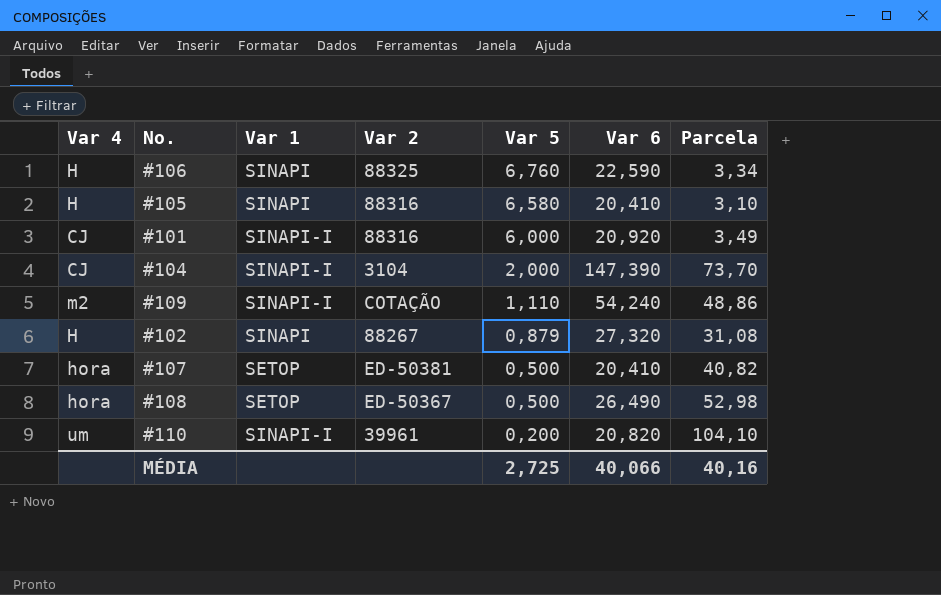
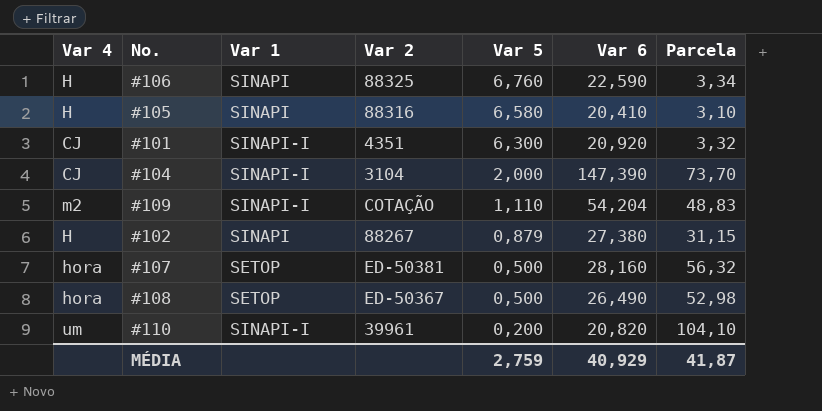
#101 | Var 2: 88316 -> 4351
#101 | Var 5: 6,000 -> 6,300
#101 | Parcela: 3,49 -> 3,32
#109 | Var 6: 54,240 -> 54,204
#109 | Parcela: 48,86 -> 48,83
#102 | Var 6: 27,320 -> 27,380
#102 | Parcela: 31,08 -> 31,15
#107 | Var 6: 20,410 -> 28,160
#107 | Parcela: 40,82 -> 56,32
MÉDIA | Var 5: 2,725 -> 2,759
MÉDIA | Var 6: 40,066 -> 40,929
MÉDIA | Parcela: 40,16 -> 41,87

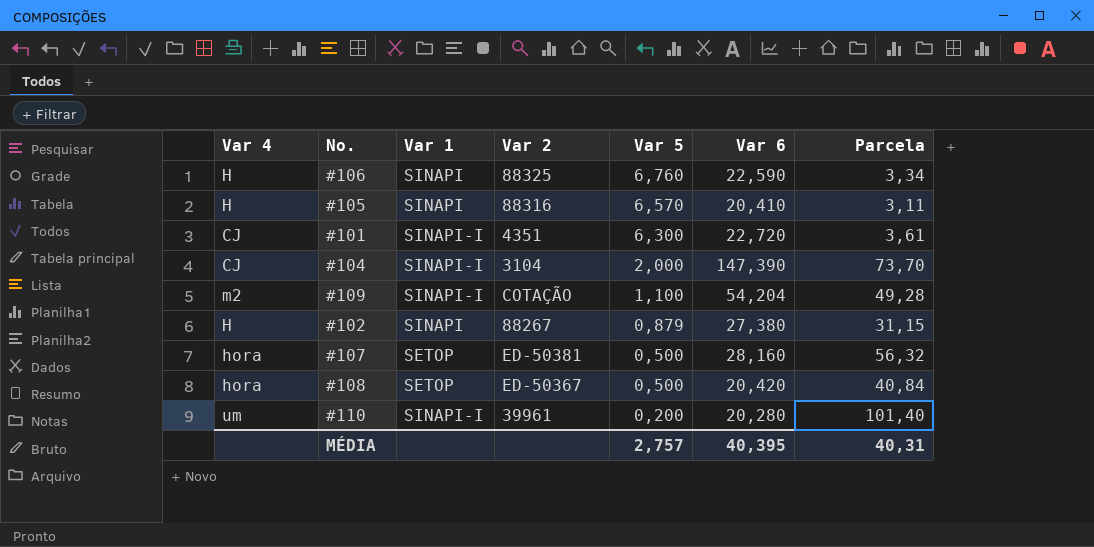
#105 | Var 5: 6,580 -> 6,570
#105 | Parcela: 3,10 -> 3,11
#101 | Var 6: 20,920 -> 22,720
#101 | Parcela: 3,32 -> 3,61
#109 | Var 5: 1,110 -> 1,100
#109 | Parcela: 48,83 -> 49,28
#108 | Var 6: 26,490 -> 20,420
#108 | Parcela: 52,98 -> 40,84
#110 | Var 6: 20,820 -> 20,280
#110 | Parcela: 104,10 -> 101,40
MÉDIA | Var 5: 2,759 -> 2,757
MÉDIA | Var 6: 40,929 -> 40,395
MÉDIA | Parcela: 41,87 -> 40,31

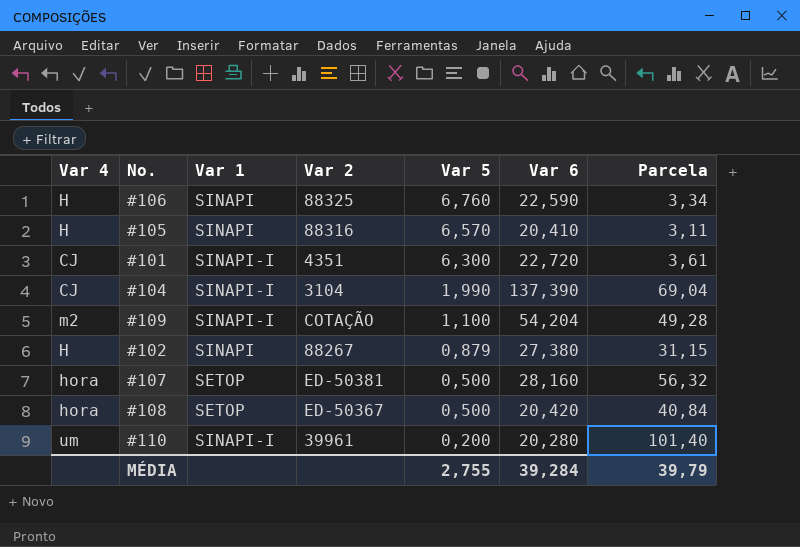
#104 | Var 5: 2,000 -> 1,990
#104 | Var 6: 147,390 -> 137,390
#104 | Parcela: 73,70 -> 69,04
MÉDIA | Var 5: 2,757 -> 2,755
MÉDIA | Var 6: 40,395 -> 39,284
MÉDIA | Parcela: 40,31 -> 39,79

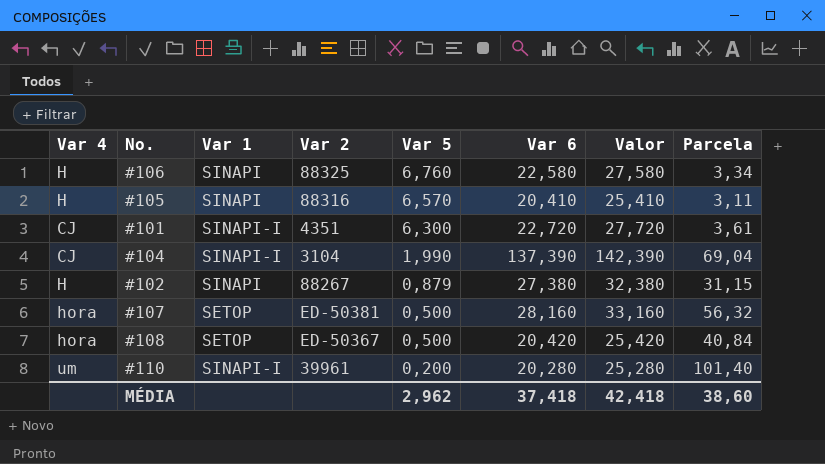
column Valor | formula: none -> [Var 6] + 5
row #109: m2 | SINAPI-I | COTAÇÃO | 1,100 | 54,204 | 49,28 -> none
#106 | Var 6: 22,590 -> 22,580
MÉDIA | Var 5: 2,755 -> 2,962
MÉDIA | Var 6: 39,284 -> 37,418
MÉDIA | Parcela: 39,79 -> 38,60

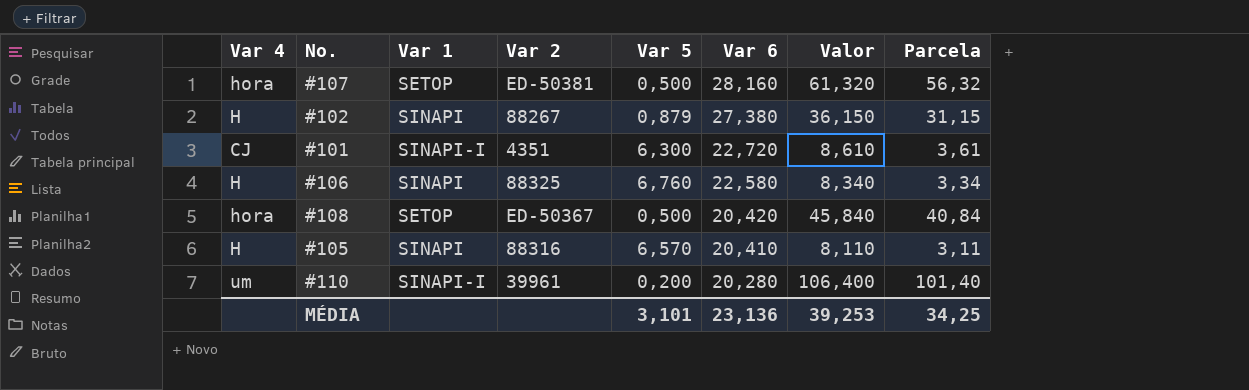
row order: Var 5 descending -> Var 6 descending
column Valor | formula: [Var 6] + 5 -> [Parcela] + 5
row #104: CJ | SINAPI-I | 3104 | 1,990 | 137,390 | 142,390 | 69,04 -> none
MÉDIA | Var 5: 2,962 -> 3,101
MÉDIA | Var 6: 37,418 -> 23,136
MÉDIA | Valor: 42,418 -> 39,253
MÉDIA | Parcela: 38,60 -> 34,25

